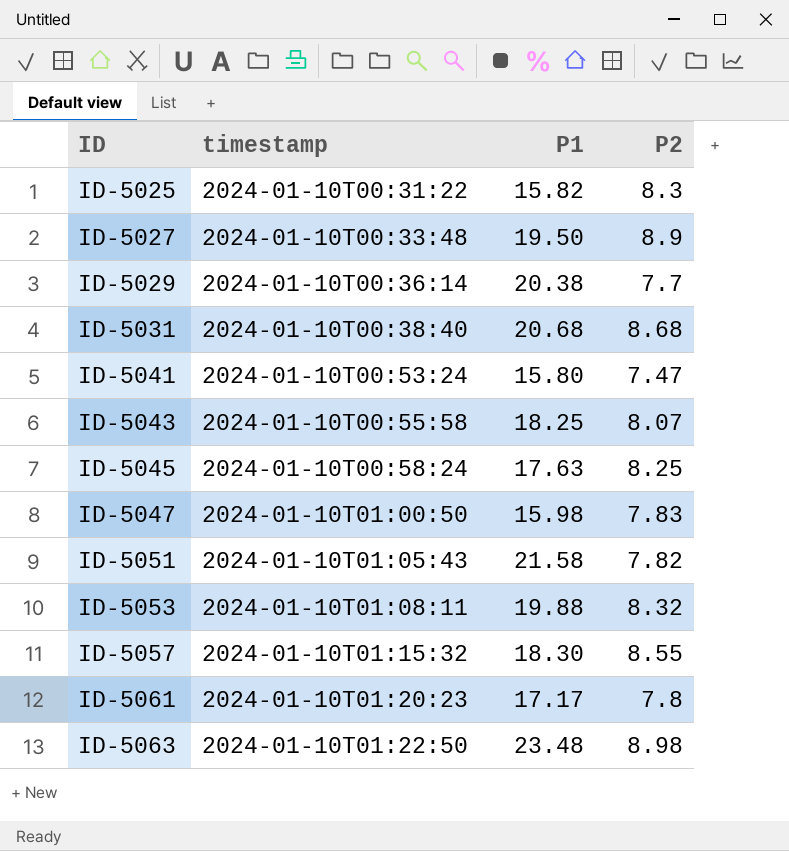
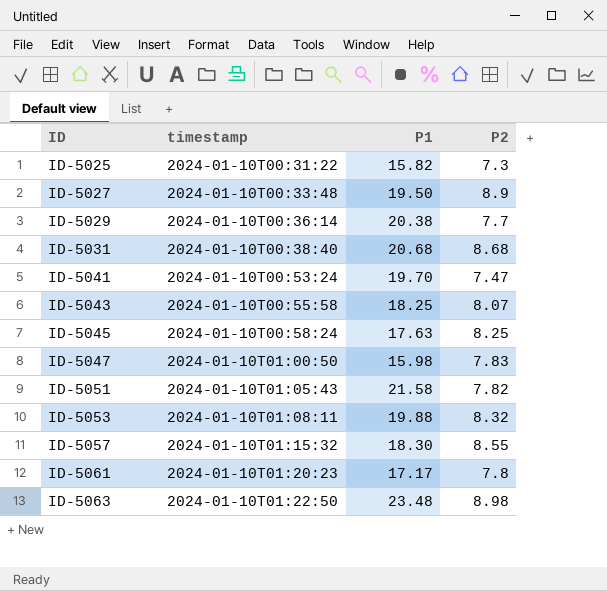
ID-5025 | P2: 8.3 -> 7.3
ID-5041 | P1: 15.80 -> 19.70

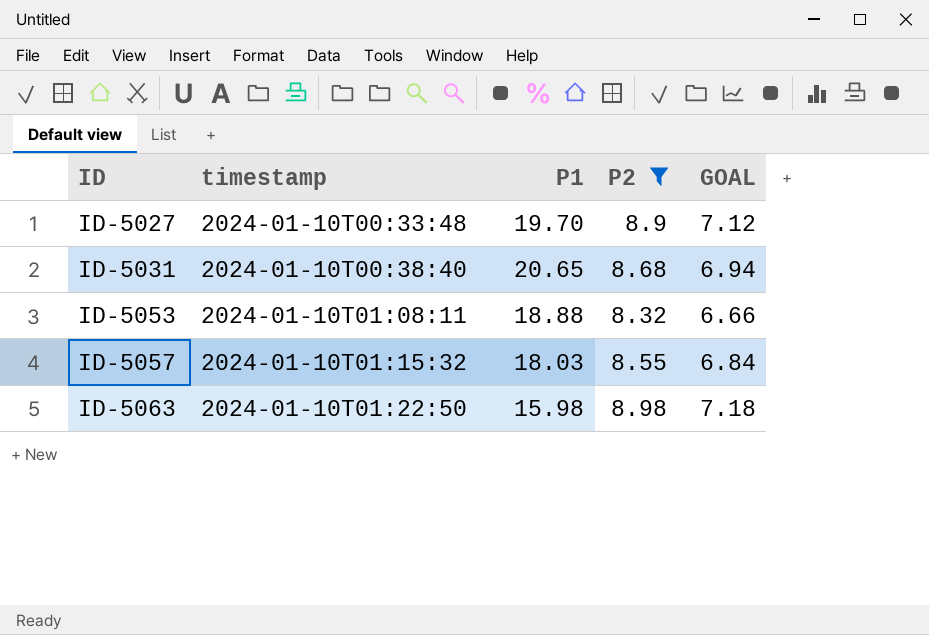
filter: none -> P2 >= 8.32
column GOAL | formula: none -> [P2] * 0.8
ID-5027 | P1: 19.50 -> 19.70
ID-5031 | P1: 20.68 -> 20.65
ID-5053 | P1: 19.88 -> 18.88
ID-5057 | P1: 18.30 -> 18.03
ID-5063 | P1: 23.48 -> 15.98

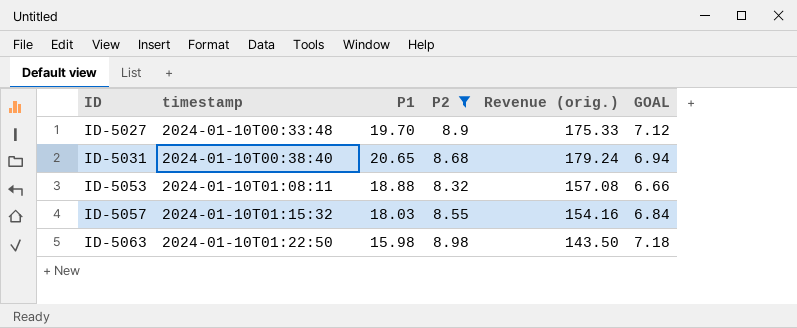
column Revenue (orig.) | formula: none -> [P1] * [P2]

